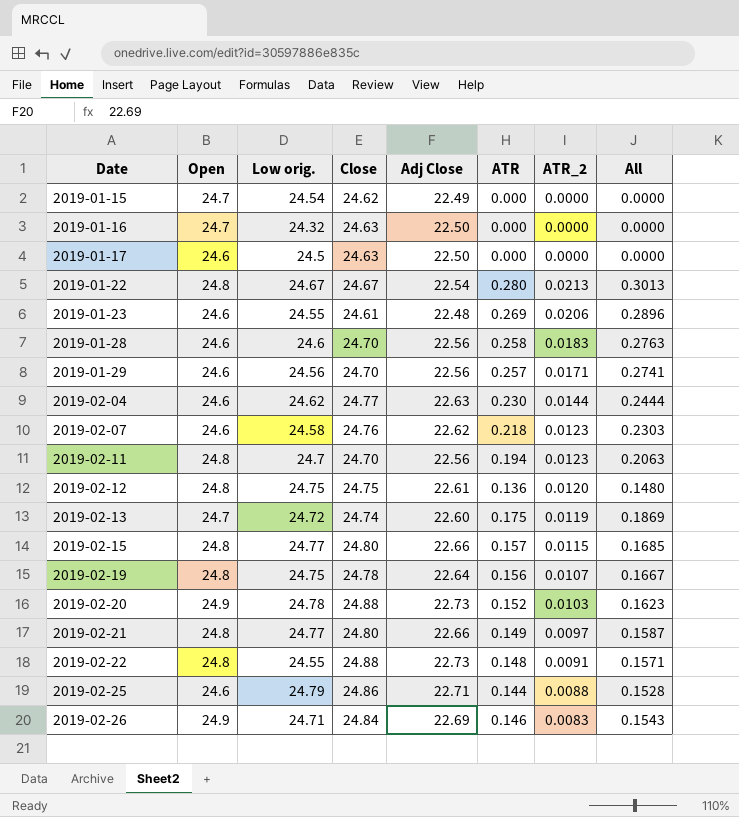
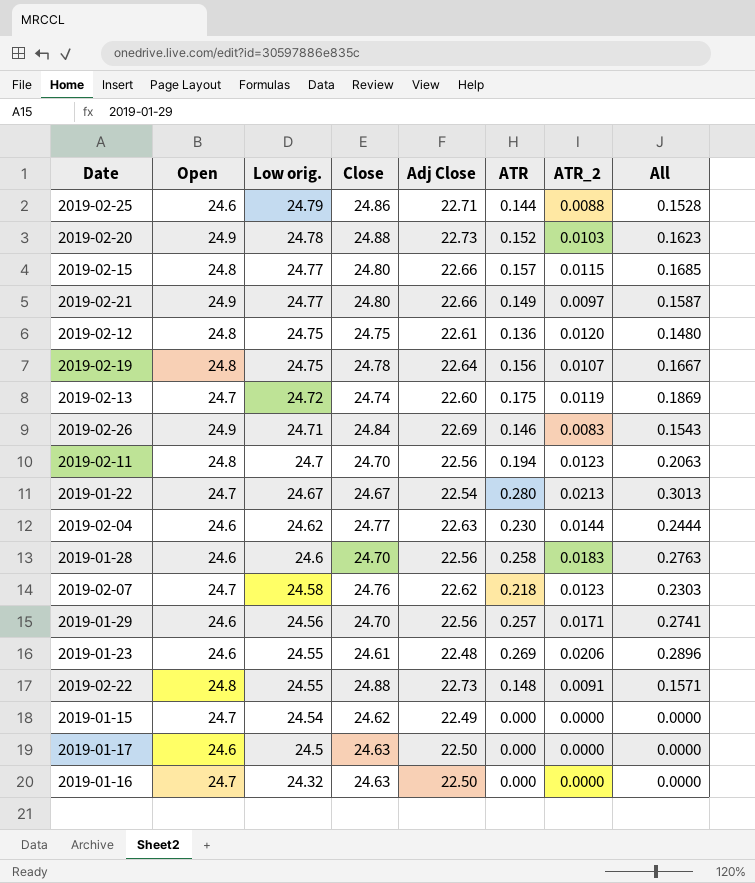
row order: Date ascending -> Low orig. descending
2019-02-21 | Open: 24.8 -> 24.9
2019-01-22 | Open: 24.8 -> 24.7
2019-02-07 | Open: 24.6 -> 24.7

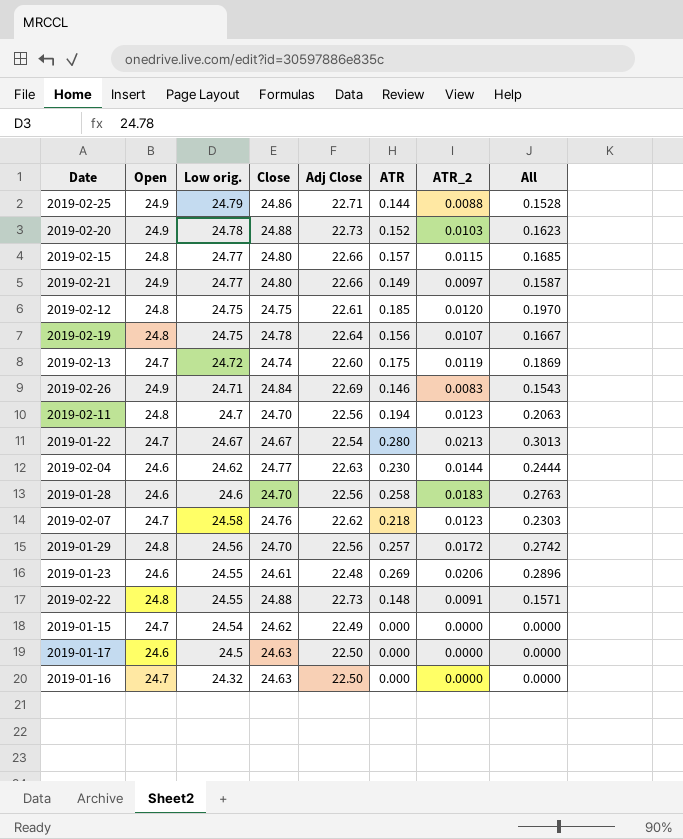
2019-02-25 | Open: 24.6 -> 24.9
2019-02-12 | ATR: 0.136 -> 0.185
2019-02-12 | All: 0.1480 -> 0.1970
2019-01-29 | Open: 24.6 -> 24.8
2019-01-29 | ATR_2: 0.0171 -> 0.0172
2019-01-29 | All: 0.2741 -> 0.2742

